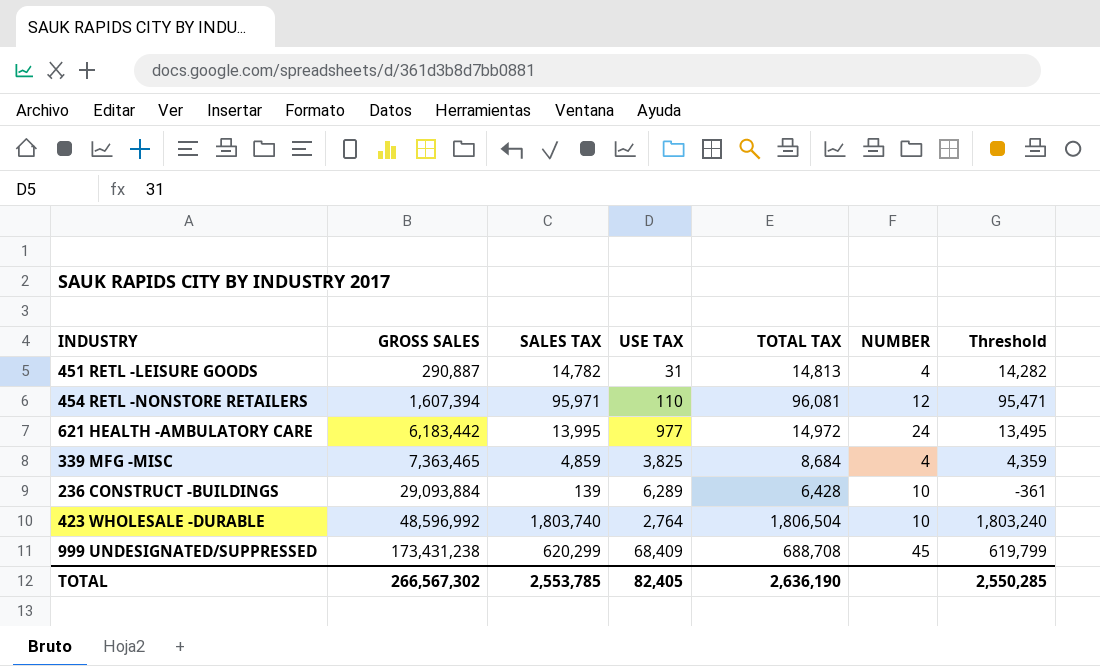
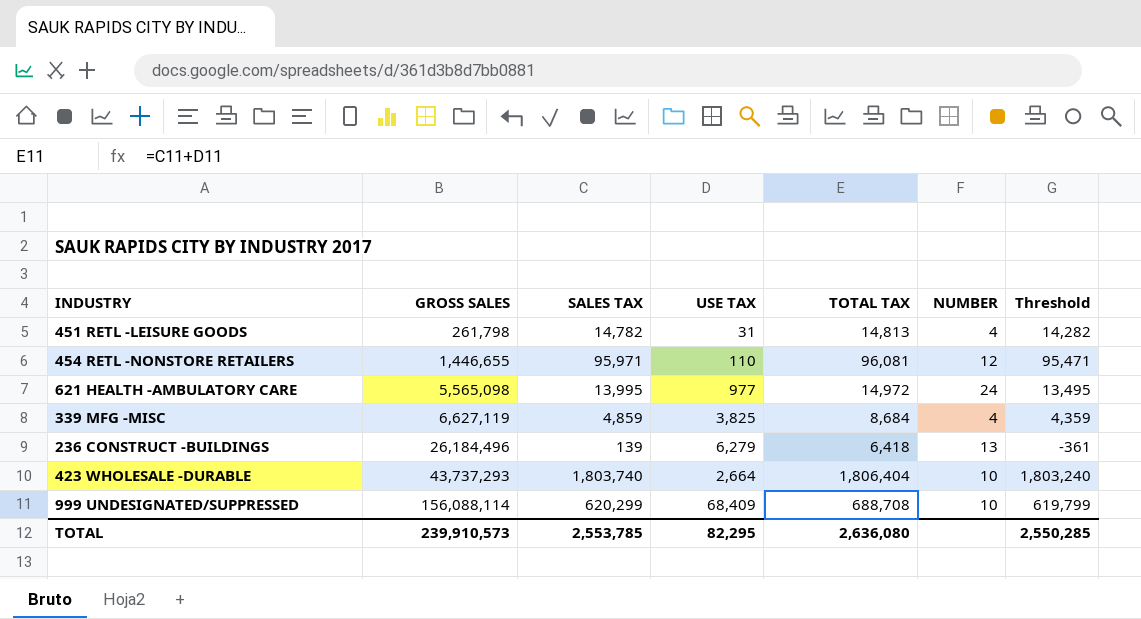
451 RETL -LEISURE GOODS | GROSS SALES: 290,887 -> 261,798
454 RETL -NONSTORE RETAILERS | GROSS SALES: 1,607,394 -> 1,446,655
621 HEALTH -AMBULATORY CARE | GROSS SALES: 6,183,442 -> 5,565,098
339 MFG -MISC | GROSS SALES: 7,363,465 -> 6,627,119
236 CONSTRUCT -BUILDINGS | GROSS SALES: 29,093,884 -> 26,184,496
236 CONSTRUCT -BUILDINGS | USE TAX: 6,289 -> 6,279
236 CONSTRUCT -BUILDINGS | TOTAL TAX: 6,428 -> 6,418
236 CONSTRUCT -BUILDINGS | NUMBER: 10 -> 13
423 WHOLESALE -DURABLE | GROSS SALES: 48,596,992 -> 43,737,293
423 WHOLESALE -DURABLE | USE TAX: 2,764 -> 2,664
423 WHOLESALE -DURABLE | TOTAL TAX: 1,806,504 -> 1,806,404
999 UNDESIGNATED/SUPPRESSED | GROSS SALES: 173,431,238 -> 156,088,114
999 UNDESIGNATED/SUPPRESSED | NUMBER: 45 -> 10
TOTAL | GROSS SALES: 266,567,302 -> 239,910,573
TOTAL | USE TAX: 82,405 -> 82,295
TOTAL | TOTAL TAX: 2,636,190 -> 2,636,080

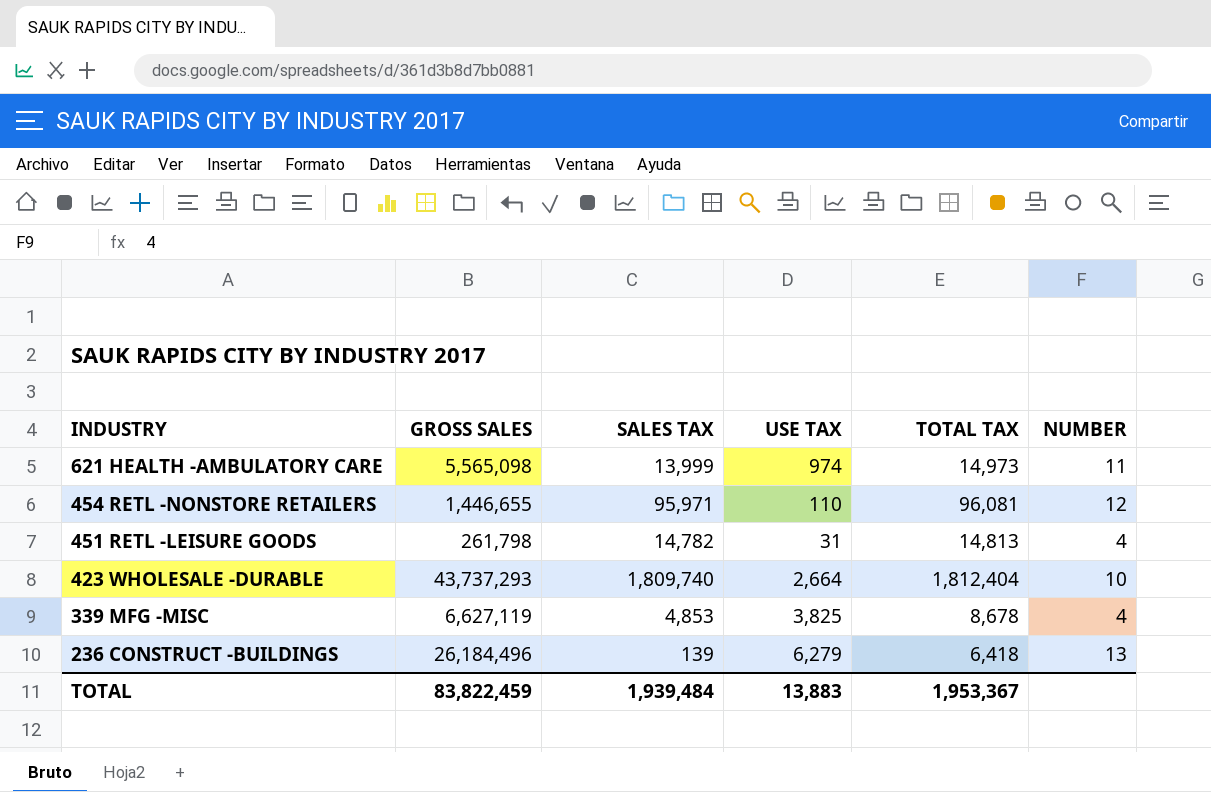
row order: GROSS SALES ascending -> INDUSTRY descending
column Threshold | formula: [SALES TAX] - 500 -> none
row 999 UNDESIGNATED/SUPPRESSED: 156,088,114 | 620,299 | 68,409 | 688,708 | 10 | 619,799 -> none
621 HEALTH -AMBULATORY CARE | SALES TAX: 13,995 -> 13,999
621 HEALTH -AMBULATORY CARE | USE TAX: 977 -> 974
621 HEALTH -AMBULATORY CARE | TOTAL TAX: 14,972 -> 14,973
621 HEALTH -AMBULATORY CARE | NUMBER: 24 -> 11
423 WHOLESALE -DURABLE | SALES TAX: 1,803,740 -> 1,809,740
423 WHOLESALE -DURABLE | TOTAL TAX: 1,806,404 -> 1,812,404
339 MFG -MISC | SALES TAX: 4,859 -> 4,853
339 MFG -MISC | TOTAL TAX: 8,684 -> 8,678
TOTAL | GROSS SALES: 239,910,573 -> 83,822,459
TOTAL | SALES TAX: 2,553,785 -> 1,939,484
TOTAL | USE TAX: 82,295 -> 13,883
TOTAL | TOTAL TAX: 2,636,080 -> 1,953,367

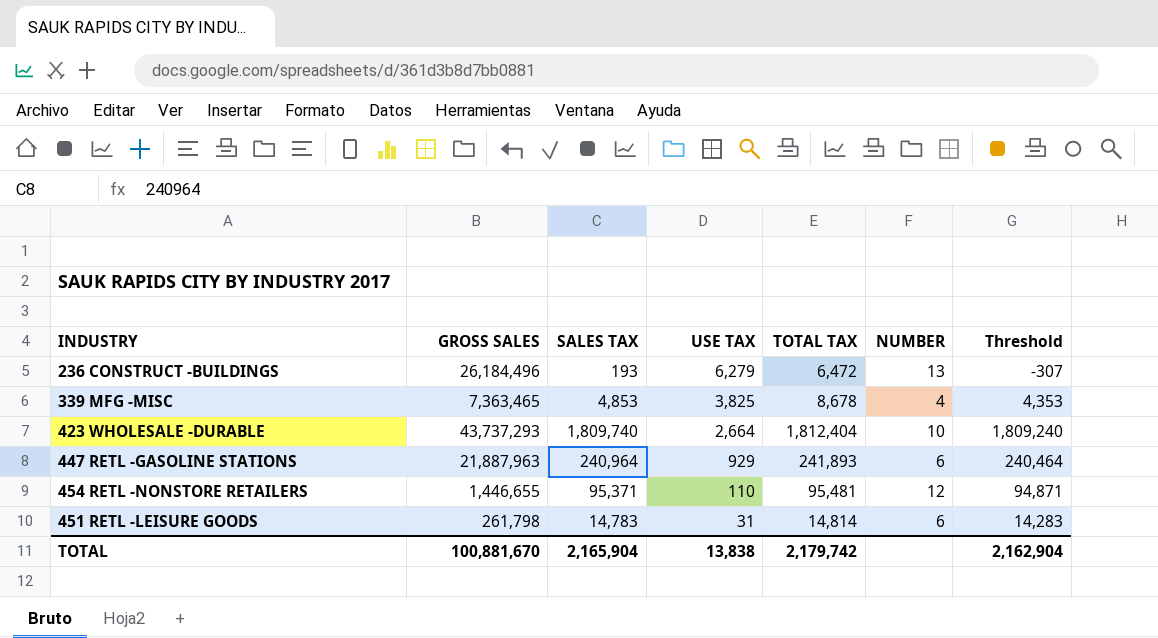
row order: INDUSTRY descending -> USE TAX descending
column Threshold | formula: none -> [SALES TAX] - 500
row 621 HEALTH -AMBULATORY CARE: 5,565,098 | 13,999 | 974 | 14,973 | 11 -> none
236 CONSTRUCT -BUILDINGS | SALES TAX: 139 -> 193
236 CONSTRUCT -BUILDINGS | TOTAL TAX: 6,418 -> 6,472
339 MFG -MISC | GROSS SALES: 6,627,119 -> 7,363,465
row 447 RETL -GASOLINE STATIONS: none -> 21,887,963 | 240,964 | 929 | 241,893 | 6 | 240,464
454 RETL -NONSTORE RETAILERS | SALES TAX: 95,971 -> 95,371
454 RETL -NONSTORE RETAILERS | TOTAL TAX: 96,081 -> 95,481
451 RETL -LEISURE GOODS | SALES TAX: 14,782 -> 14,783
451 RETL -LEISURE GOODS | TOTAL TAX: 14,813 -> 14,814
451 RETL -LEISURE GOODS | NUMBER: 4 -> 6
TOTAL | GROSS SALES: 83,822,459 -> 100,881,670
TOTAL | SALES TAX: 1,939,484 -> 2,165,904
TOTAL | USE TAX: 13,883 -> 13,838
TOTAL | TOTAL TAX: 1,953,367 -> 2,179,742

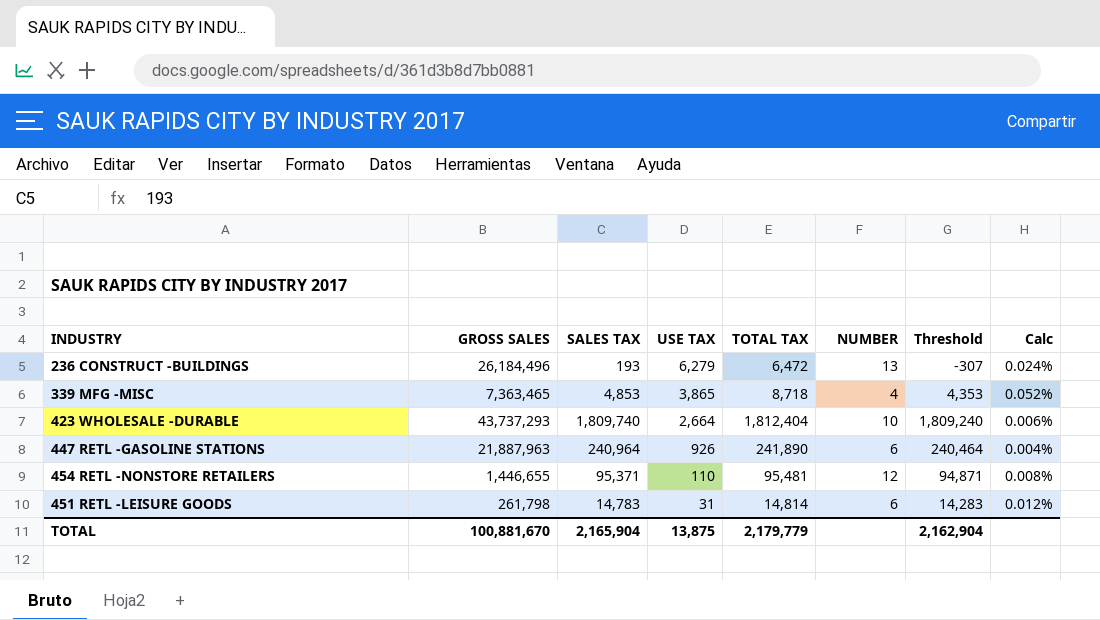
column Calc | formula: none -> [USE TAX] / [GROSS SALES]
339 MFG -MISC | USE TAX: 3,825 -> 3,865
339 MFG -MISC | TOTAL TAX: 8,678 -> 8,718
447 RETL -GASOLINE STATIONS | USE TAX: 929 -> 926
447 RETL -GASOLINE STATIONS | TOTAL TAX: 241,893 -> 241,890
TOTAL | USE TAX: 13,838 -> 13,875
TOTAL | TOTAL TAX: 2,179,742 -> 2,179,779

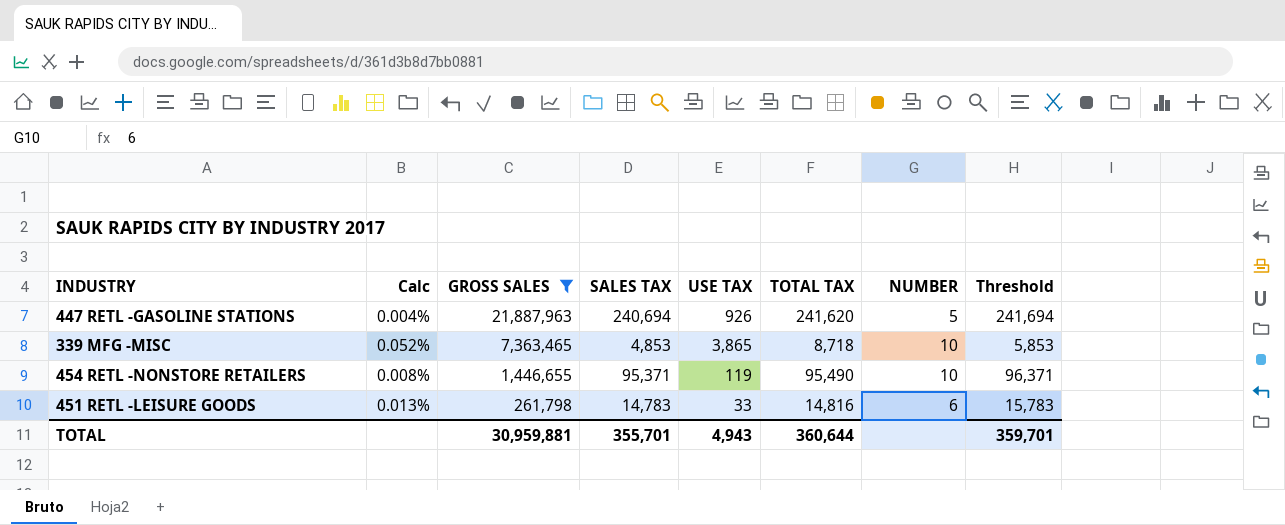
filter: none -> GROSS SALES <= 21,887,963
row order: USE TAX descending -> GROSS SALES descending
column Calc | position: 8 -> 2
column Threshold | formula: [SALES TAX] - 500 -> [SALES TAX] + 1000
447 RETL -GASOLINE STATIONS | SALES TAX: 240,964 -> 240,694
447 RETL -GASOLINE STATIONS | TOTAL TAX: 241,890 -> 241,620
447 RETL -GASOLINE STATIONS | NUMBER: 6 -> 5
339 MFG -MISC | NUMBER: 4 -> 10
454 RETL -NONSTORE RETAILERS | USE TAX: 110 -> 119
454 RETL -NONSTORE RETAILERS | TOTAL TAX: 95,481 -> 95,490
454 RETL -NONSTORE RETAILERS | NUMBER: 12 -> 10
451 RETL -LEISURE GOODS | Calc: 0.012% -> 0.013%
451 RETL -LEISURE GOODS | USE TAX: 31 -> 33
451 RETL -LEISURE GOODS | TOTAL TAX: 14,814 -> 14,816
TOTAL | GROSS SALES: 100,881,670 -> 30,959,881
TOTAL | SALES TAX: 2,165,904 -> 355,701
TOTAL | USE TAX: 13,875 -> 4,943
TOTAL | TOTAL TAX: 2,179,779 -> 360,644
TOTAL | Threshold: 2,162,904 -> 359,701

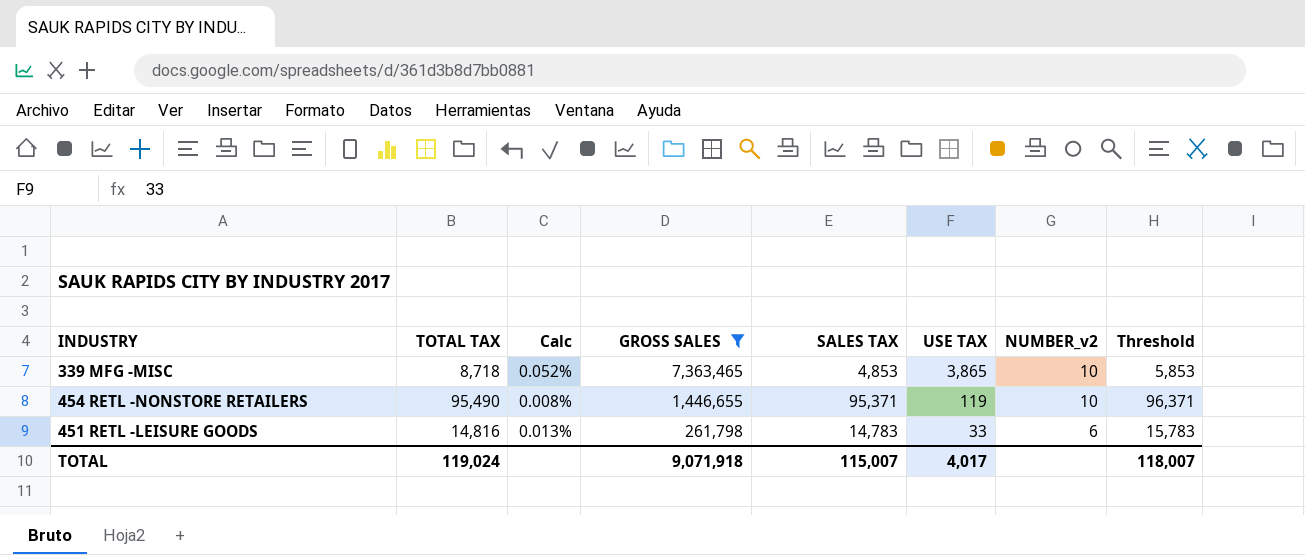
column TOTAL TAX | position: 6 -> 2
column name: NUMBER -> NUMBER_v2
row 447 RETL -GASOLINE STATIONS: 0.004% | 21,887,963 | 240,694 | 926 | 241,620 | 5 | 241,694 -> none
TOTAL | TOTAL TAX: 360,644 -> 119,024
TOTAL | GROSS SALES: 30,959,881 -> 9,071,918
TOTAL | SALES TAX: 355,701 -> 115,007
TOTAL | USE TAX: 4,943 -> 4,017
TOTAL | Threshold: 359,701 -> 118,007

